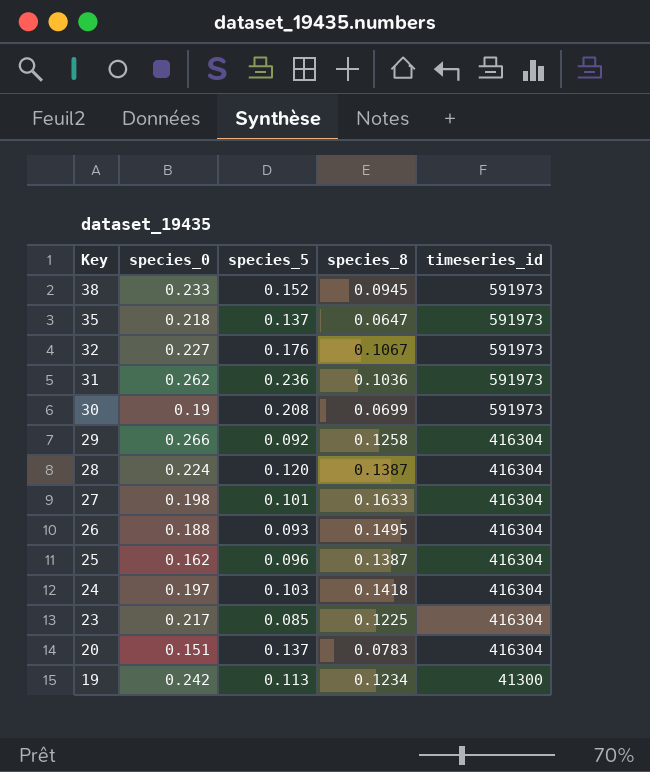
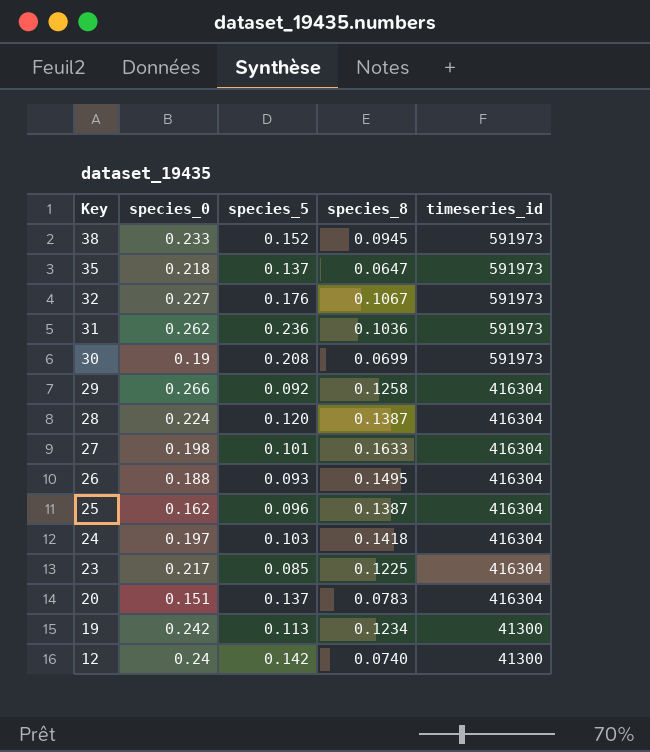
row 12: none -> 0.24 | 0.142 | 0.0740 | 41300

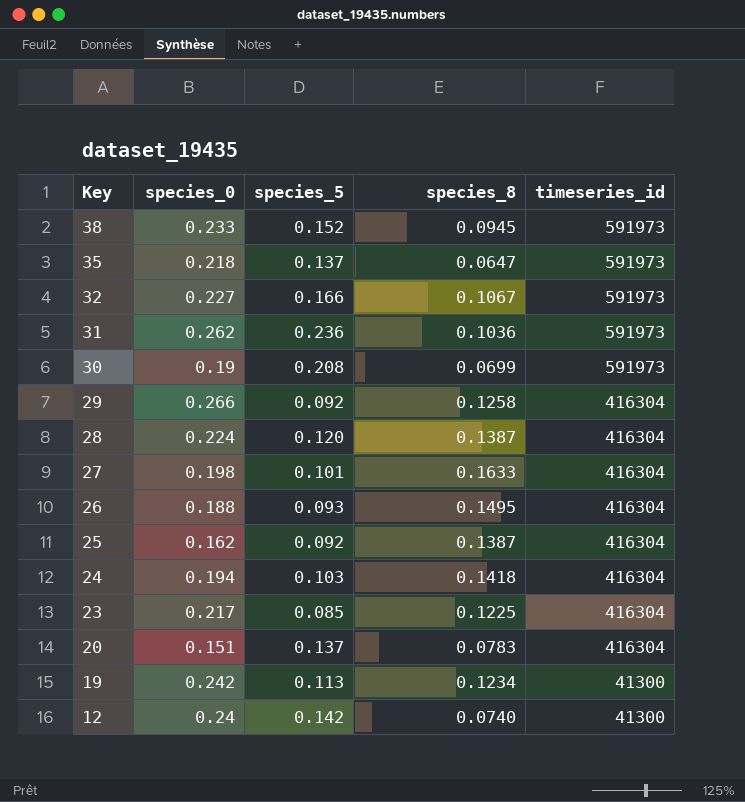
32 | species_5: 0.176 -> 0.166
25 | species_5: 0.096 -> 0.092
24 | species_0: 0.197 -> 0.194

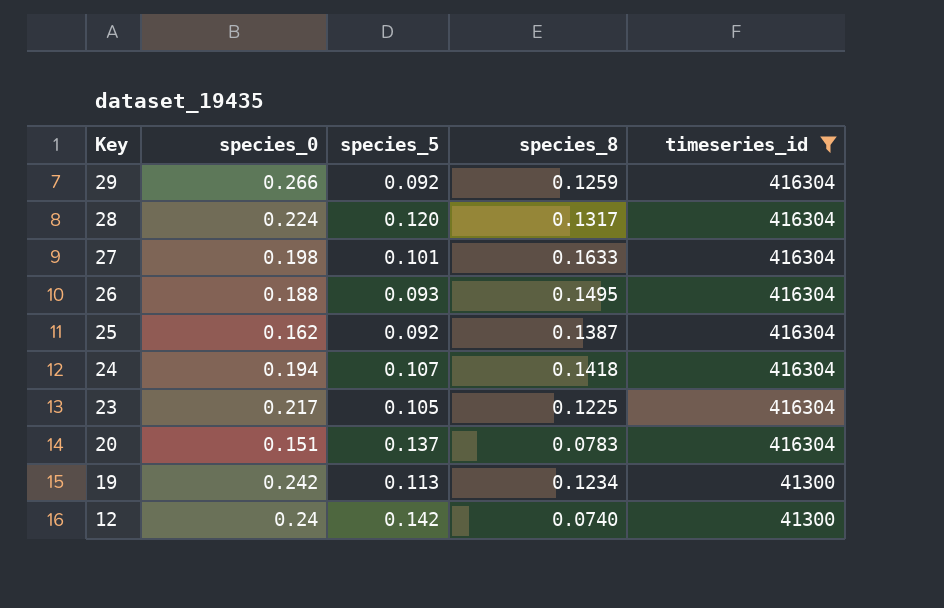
filter: none -> timeseries_id != 591973
29 | species_8: 0.1258 -> 0.1259
28 | species_8: 0.1387 -> 0.1317
24 | species_5: 0.103 -> 0.107
23 | species_5: 0.085 -> 0.105

